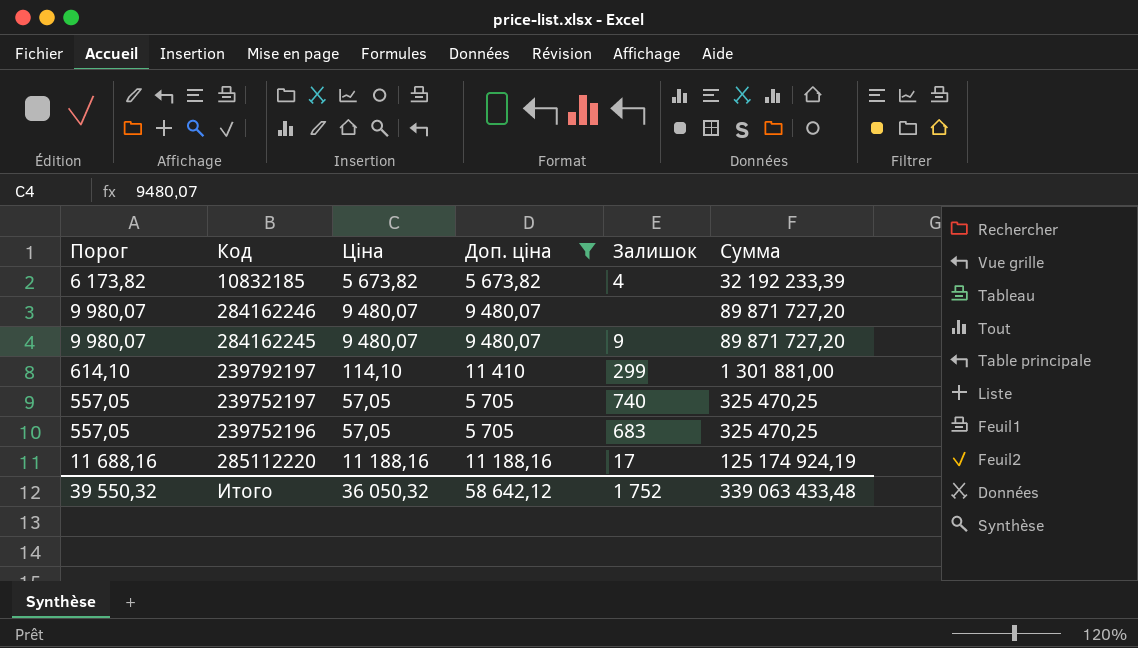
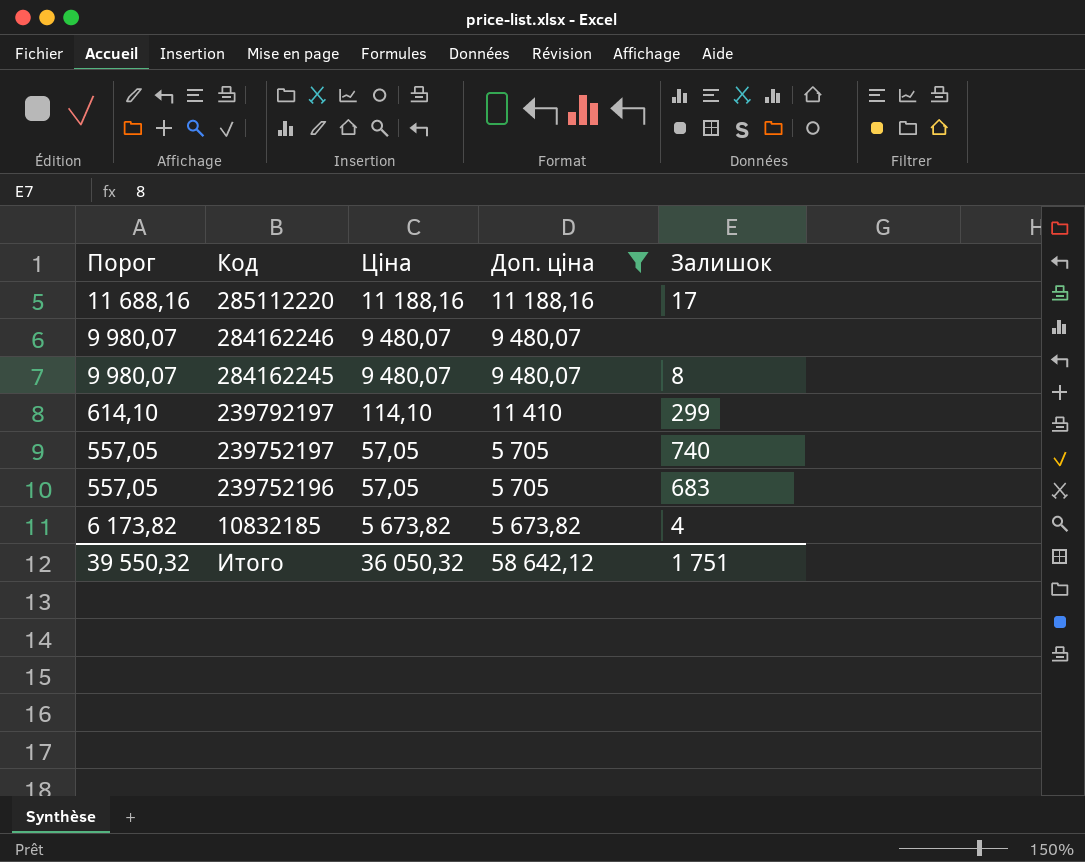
row order: none -> Код descending
column Сумма | formula: [Ціна] * [Доп. ціна] -> none
284162245 | Залишок: 9 -> 8
Итого | Залишок: 1 752 -> 1 751

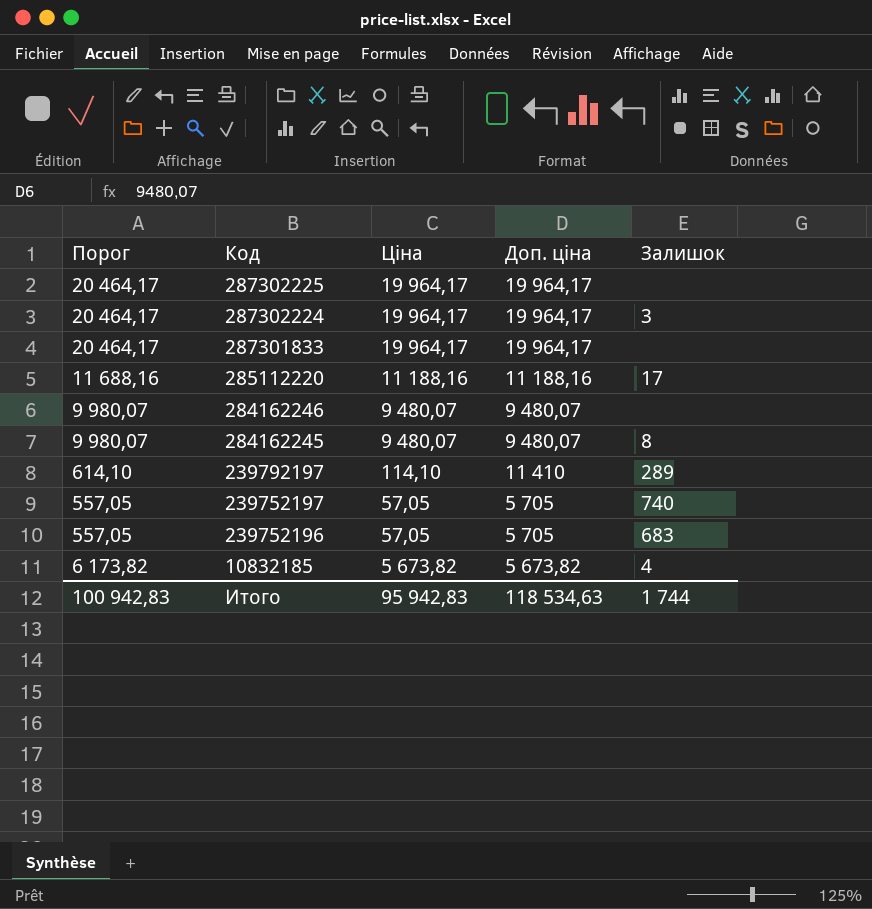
filter: Доп. ціна != 19 964,17 -> none
239792197 | Залишок: 299 -> 289
Итого | Порог: 39 550,32 -> 100 942,83
Итого | Ціна: 36 050,32 -> 95 942,83
Итого | Доп. ціна: 58 642,12 -> 118 534,63
Итого | Залишок: 1 751 -> 1 744

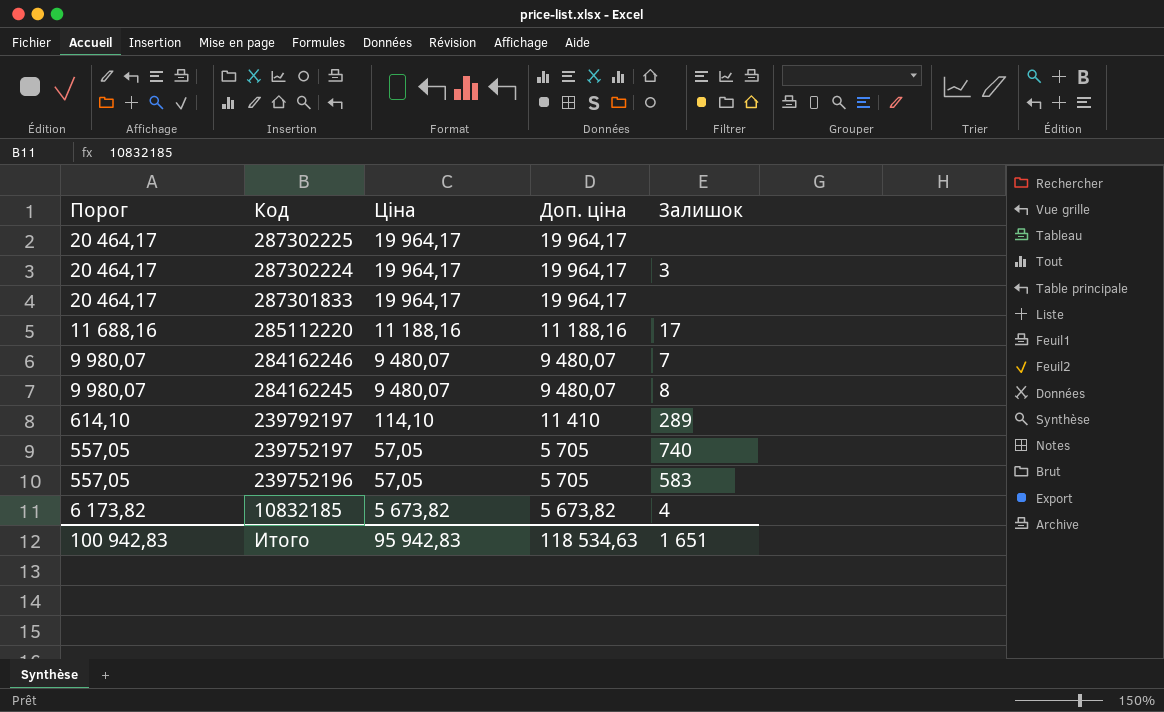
284162246 | Залишок: none -> 7
239752196 | Залишок: 683 -> 583
Итого | Залишок: 1 744 -> 1 651

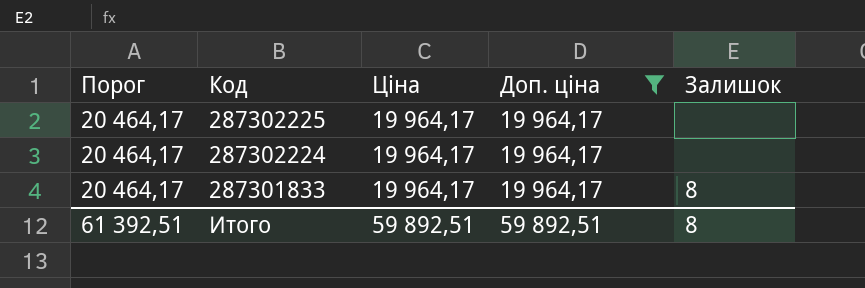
filter: none -> Доп. ціна = 19 964,17
287302224 | Залишок: 3 -> none
287301833 | Залишок: none -> 8
Итого | Порог: 100 942,83 -> 61 392,51
Итого | Ціна: 95 942,83 -> 59 892,51
Итого | Доп. ціна: 118 534,63 -> 59 892,51
Итого | Залишок: 1 651 -> 8

